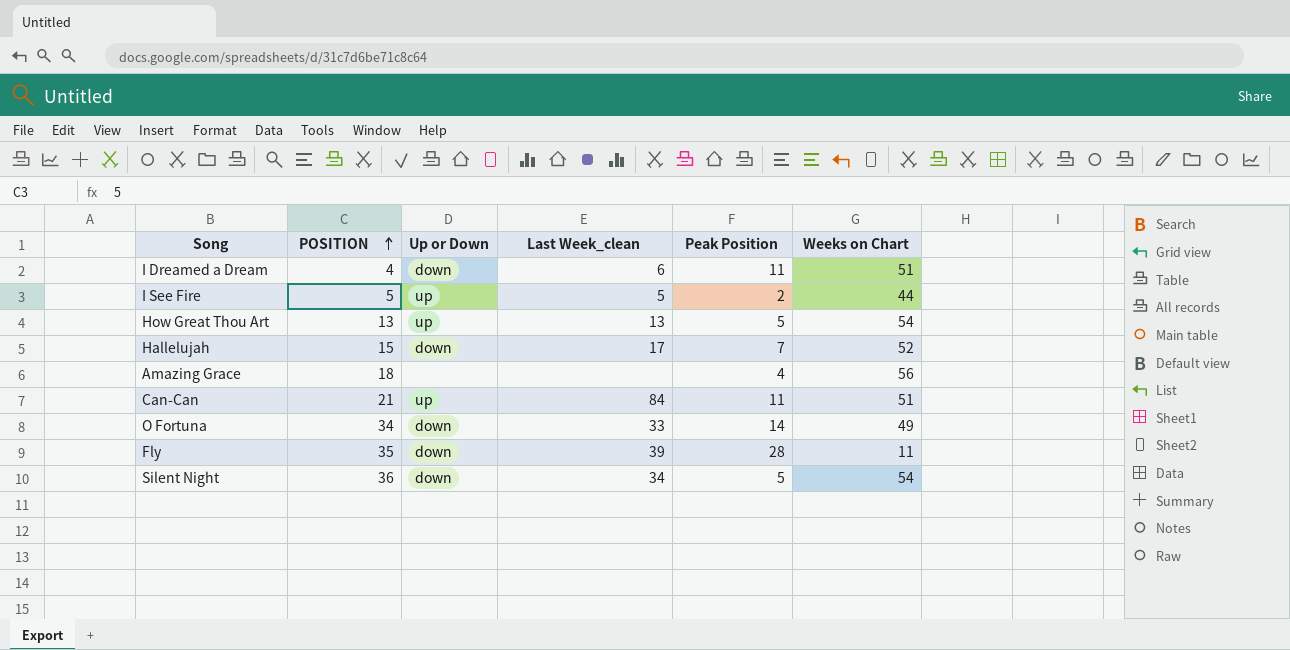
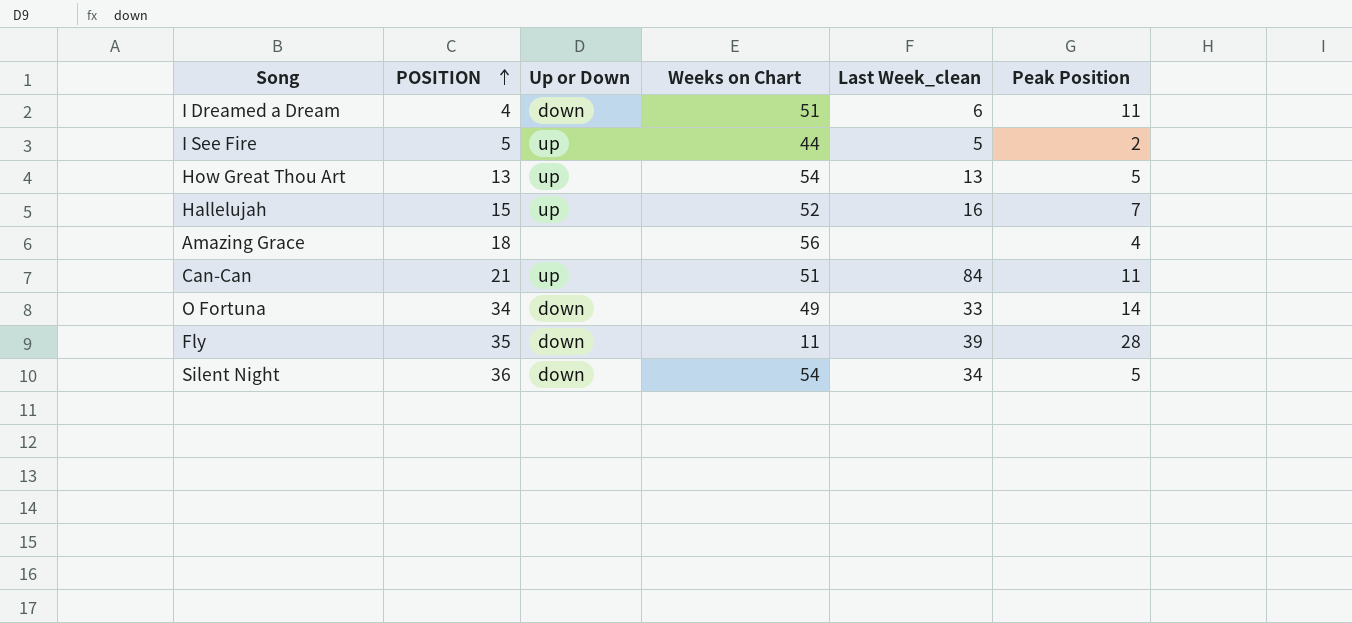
column Weeks on Chart | position: 6 -> 4
Hallelujah | Up or Down: down -> up
Hallelujah | Last Week_clean: 17 -> 16

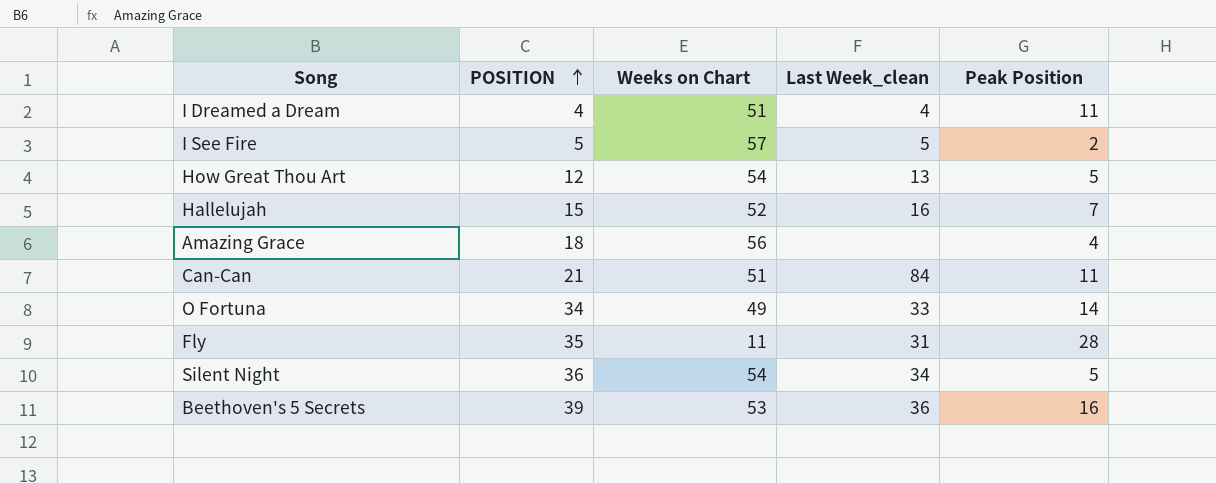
column Up or Down | position: 3 -> none
I Dreamed a Dream | Last Week_clean: 6 -> 4
I See Fire | Weeks on Chart: 44 -> 57
How Great Thou Art | POSITION: 13 -> 12
Fly | Last Week_clean: 39 -> 31
row Beethoven's 5 Secrets: none -> 39 | 53 | 36 | 16

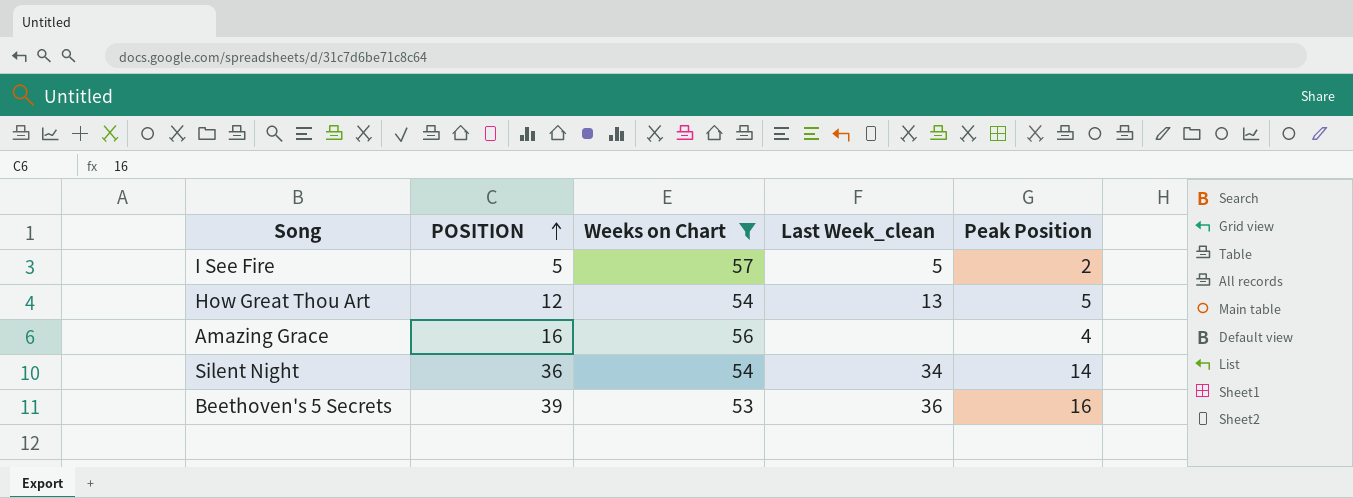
filter: none -> Weeks on Chart >= 53
Amazing Grace | POSITION: 18 -> 16
Silent Night | Peak Position: 5 -> 14

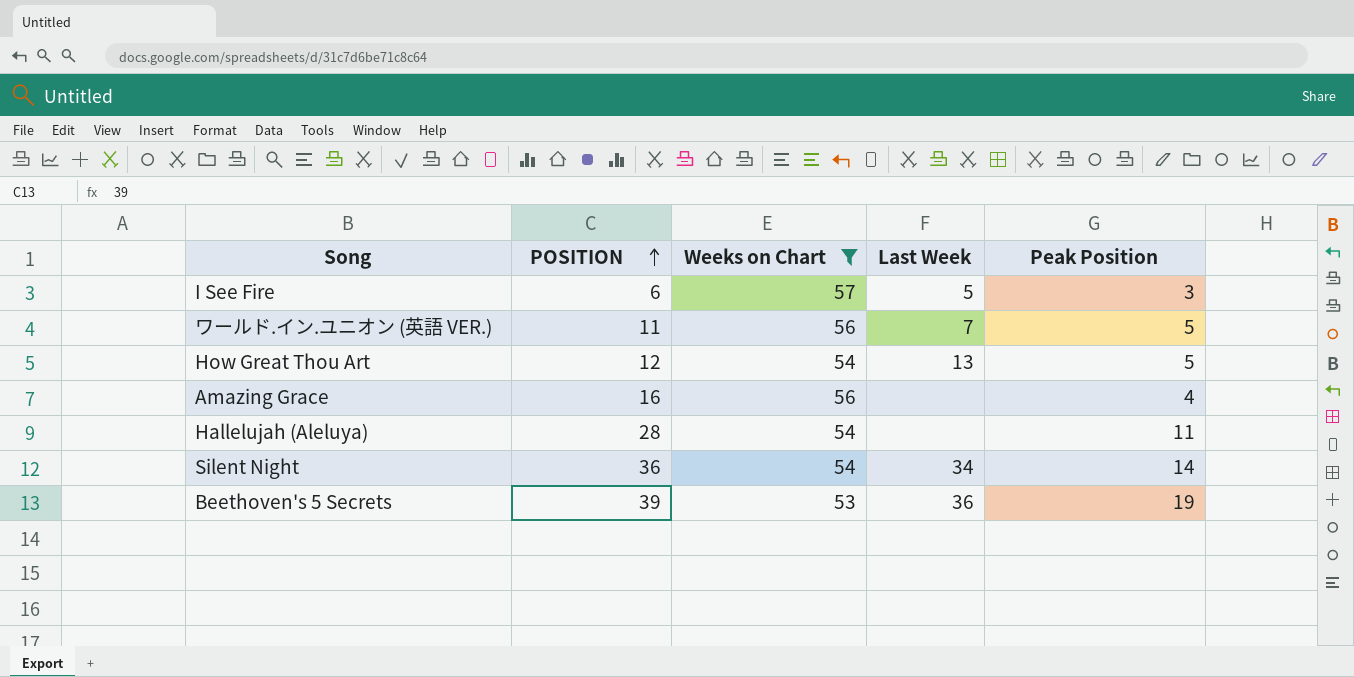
column name: Last Week_clean -> Last Week
I See Fire | POSITION: 5 -> 6
I See Fire | Peak Position: 2 -> 3
row ワールド.イン.ユニオン (英語 VER.): none -> 11 | 56 | 7 | 5
row Hallelujah (Aleluya): none -> 28 | 54 | none | 11
Beethoven's 5 Secrets | Peak Position: 16 -> 19

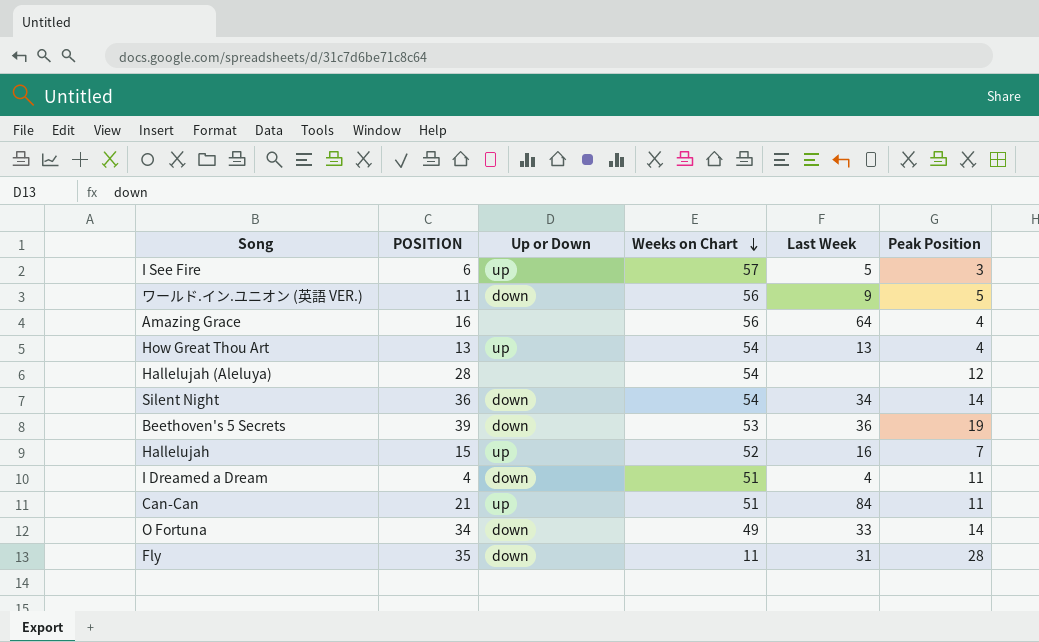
filter: Weeks on Chart >= 53 -> none
row order: POSITION ascending -> Weeks on Chart descending
column Up or Down | position: none -> 3
ワールド.イン.ユニオン (英語 VER.) | Last Week: 7 -> 9
Amazing Grace | Last Week: none -> 64
How Great Thou Art | POSITION: 12 -> 13
How Great Thou Art | Peak Position: 5 -> 4
Hallelujah (Aleluya) | Peak Position: 11 -> 12

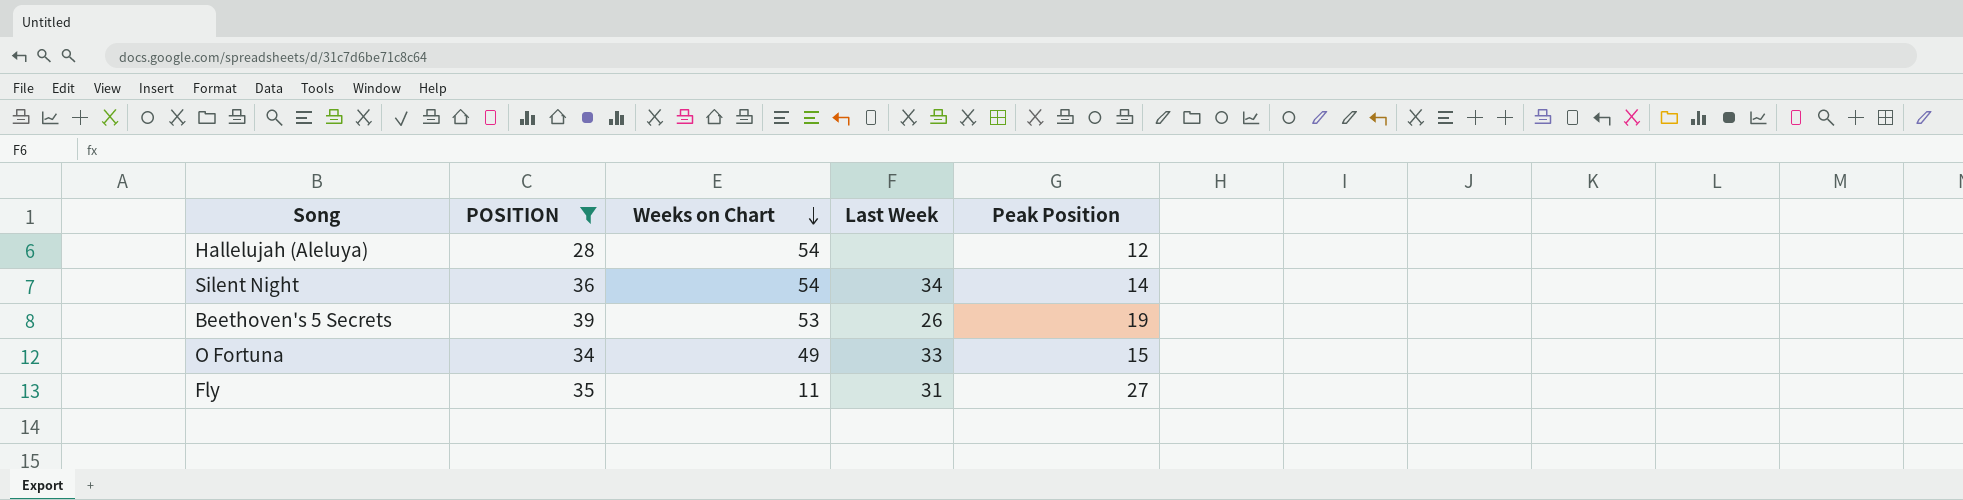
filter: none -> POSITION >= 28
column Up or Down | position: 3 -> none
Beethoven's 5 Secrets | Last Week: 36 -> 26
O Fortuna | Peak Position: 14 -> 15
Fly | Peak Position: 28 -> 27

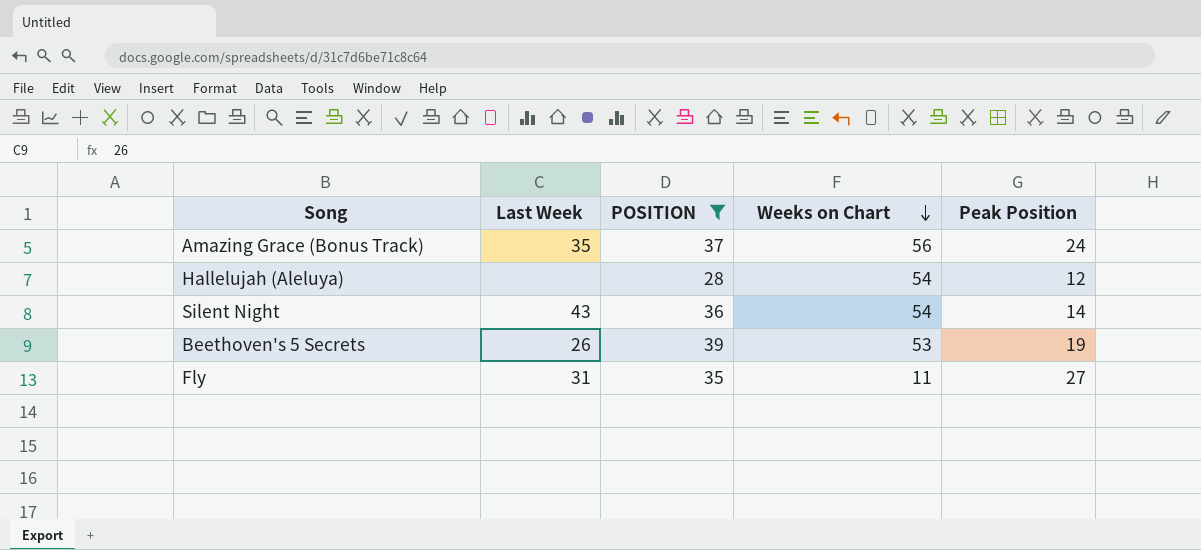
column Last Week | position: 4 -> 2
row O Fortuna: 34 | 49 | 33 | 15 -> none
row Amazing Grace (Bonus Track): none -> 35 | 37 | 56 | 24
Silent Night | Last Week: 34 -> 43

